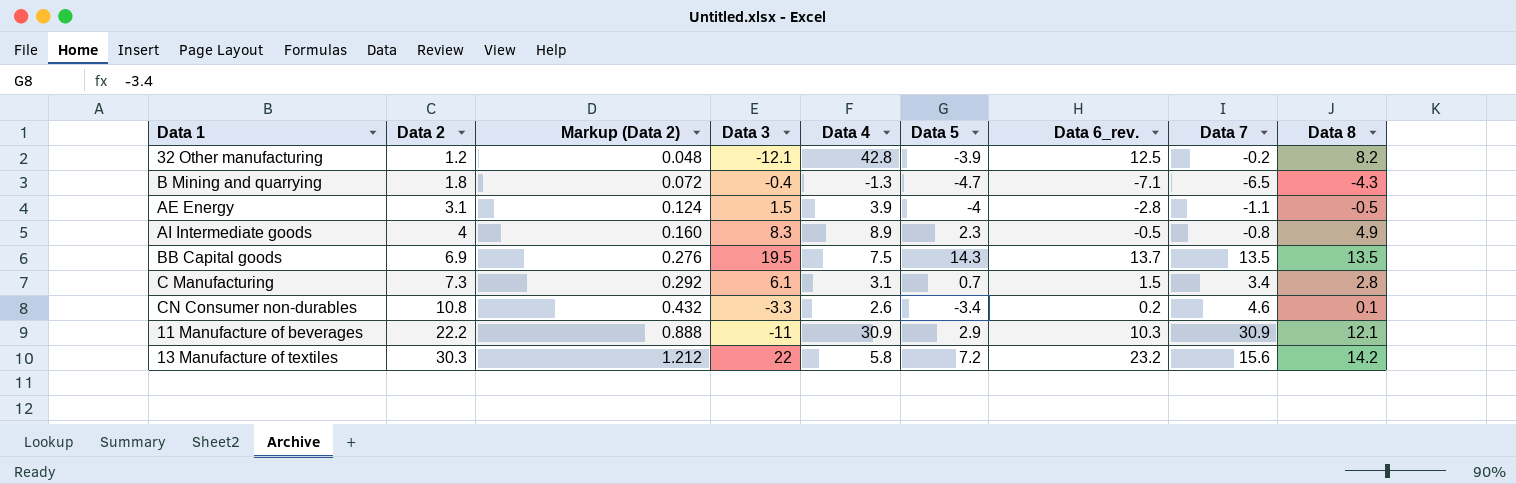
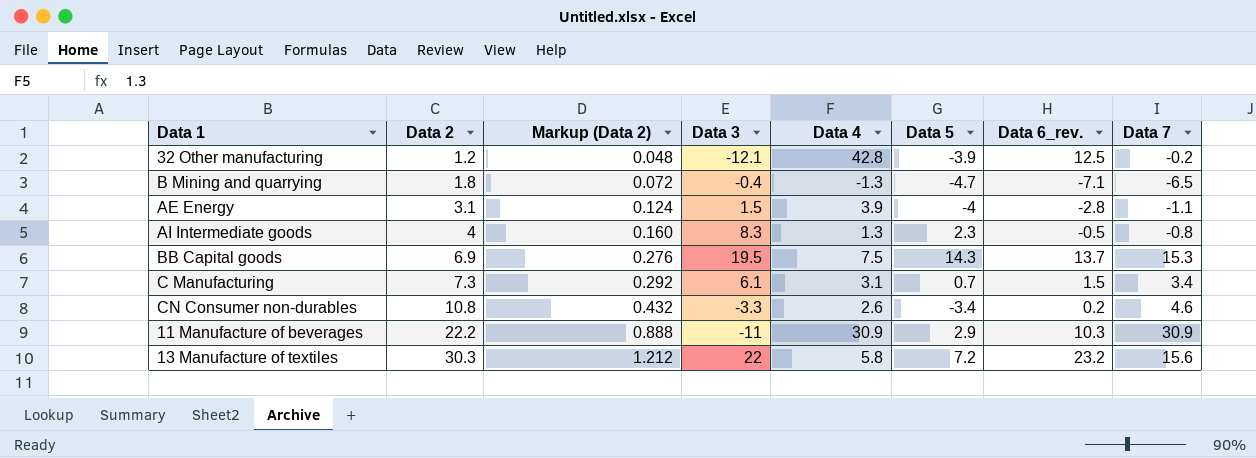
column Data 8 | position: 9 -> none
AI Intermediate goods | Data 4: 8.9 -> 1.3
BB Capital goods | Data 7: 13.5 -> 15.3

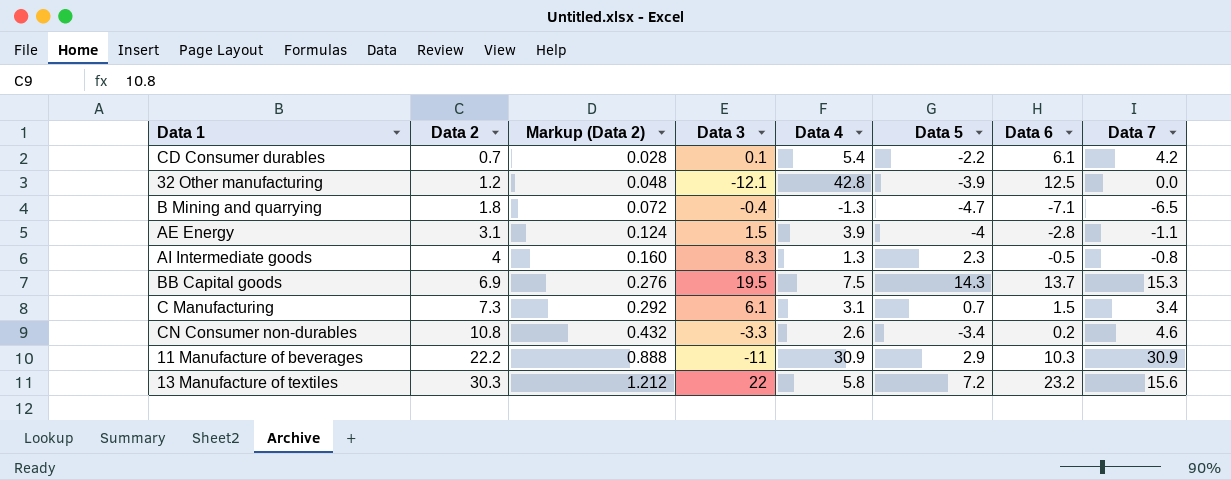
column name: Data 6_rev. -> Data 6
row CD Consumer durables: none -> 0.7 | 0.028 | 0.1 | 5.4 | -2.2 | 6.1 | 4.2
32 Other manufacturing | Data 7: -0.2 -> 0.0

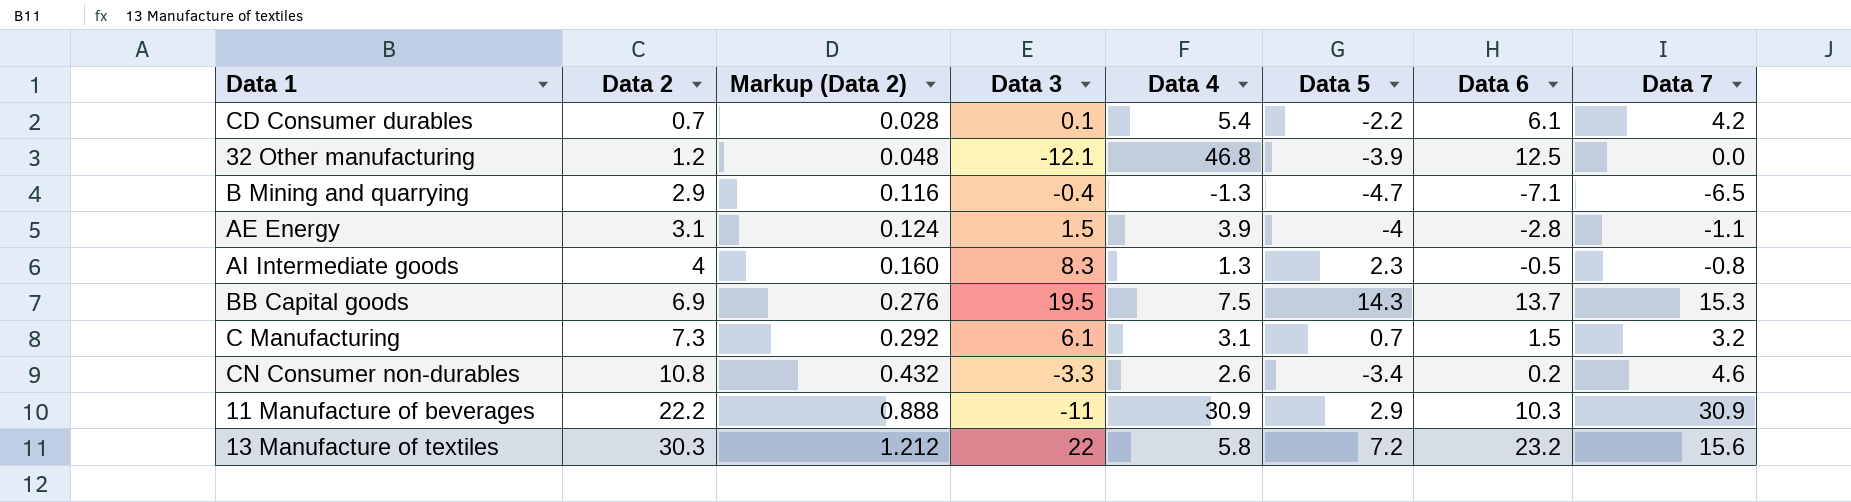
32 Other manufacturing | Data 4: 42.8 -> 46.8
B Mining and quarrying | Data 2: 1.8 -> 2.9
B Mining and quarrying | Markup (Data 2): 0.072 -> 0.116
C Manufacturing | Data 7: 3.4 -> 3.2

